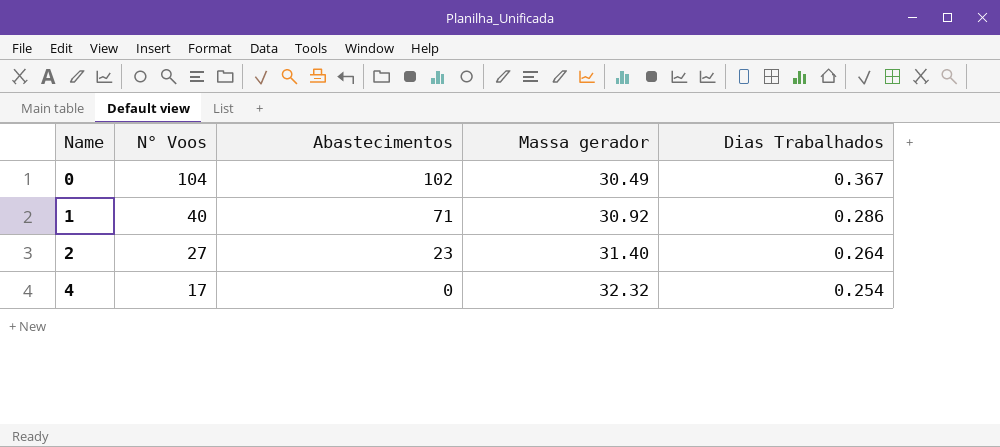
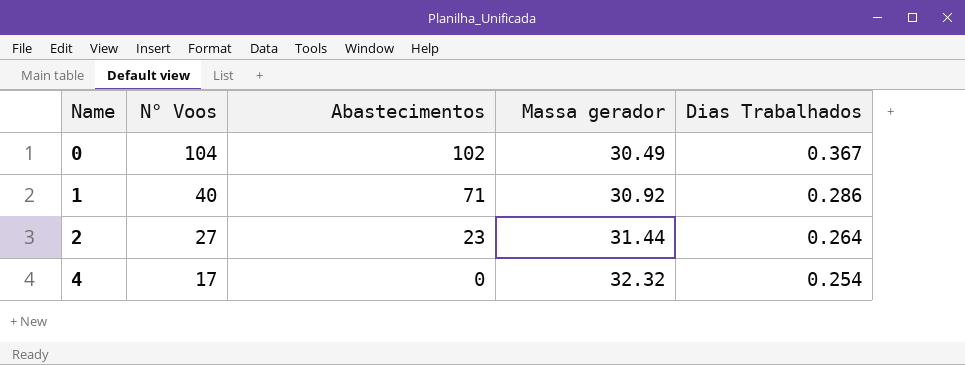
2 | Massa gerador: 31.40 -> 31.44

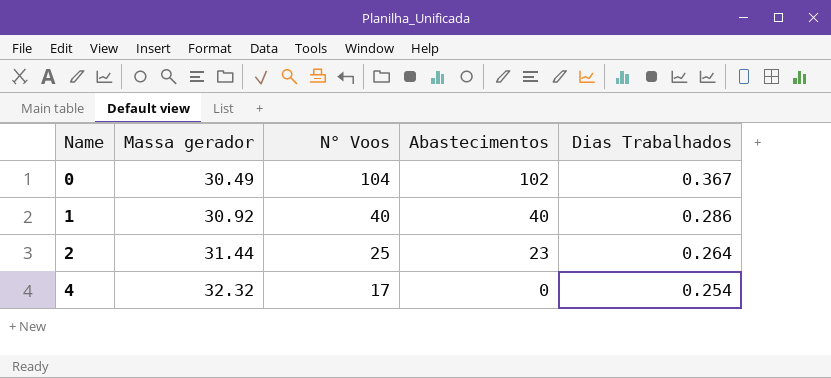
column Massa gerador | position: 4 -> 2
1 | Abastecimentos: 71 -> 40
2 | N° Voos: 27 -> 25

